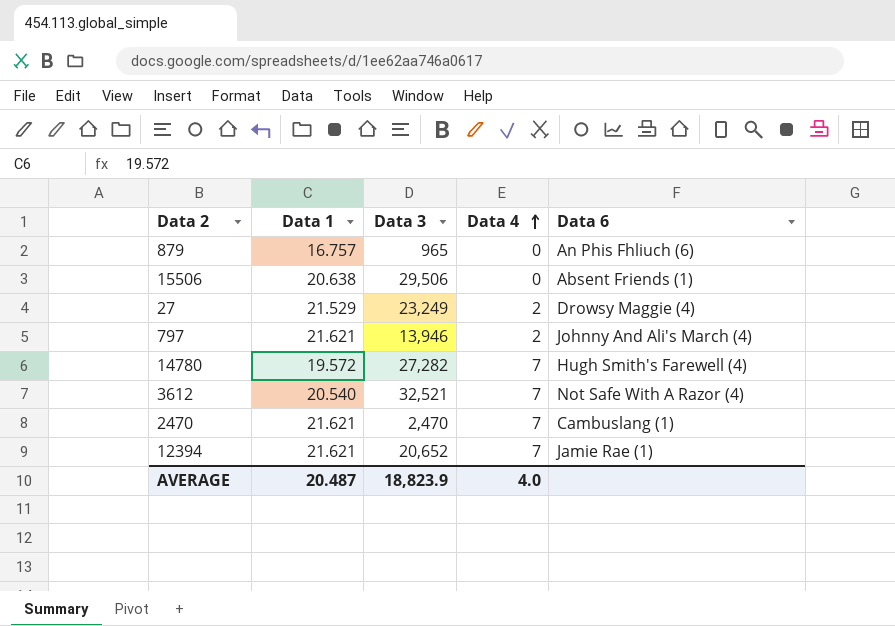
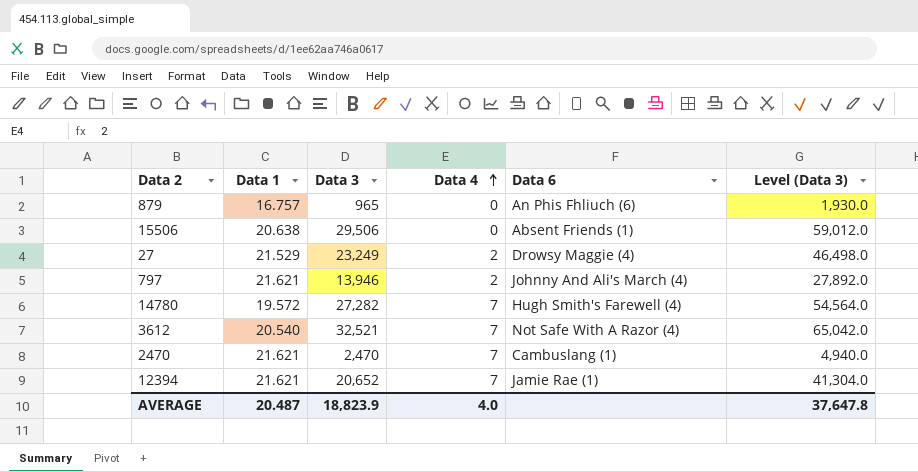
column Level (Data 3) | formula: none -> [Data 3] * 2

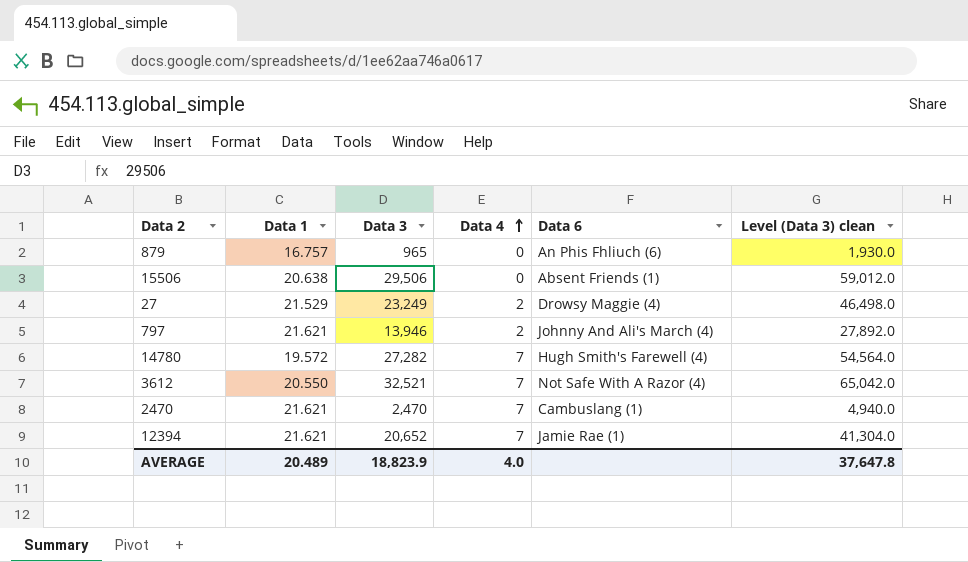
column name: Level (Data 3) -> Level (Data 3) clean
3612 | Data 1: 20.540 -> 20.550
AVERAGE | Data 1: 20.487 -> 20.489

